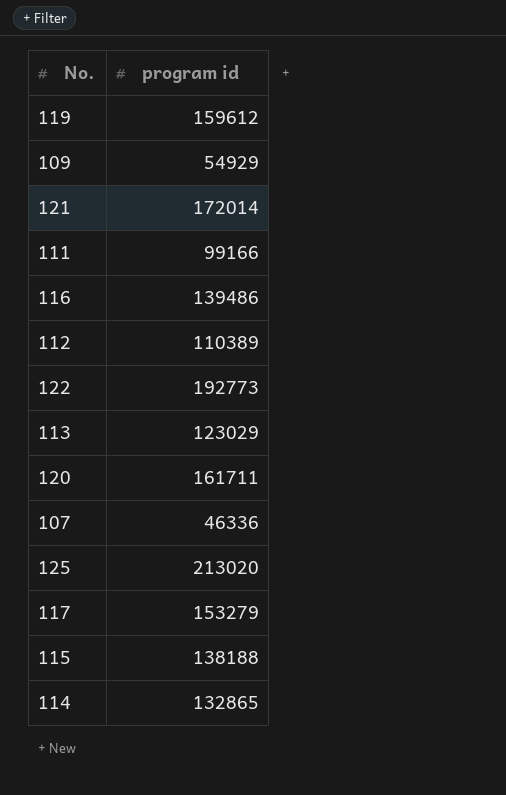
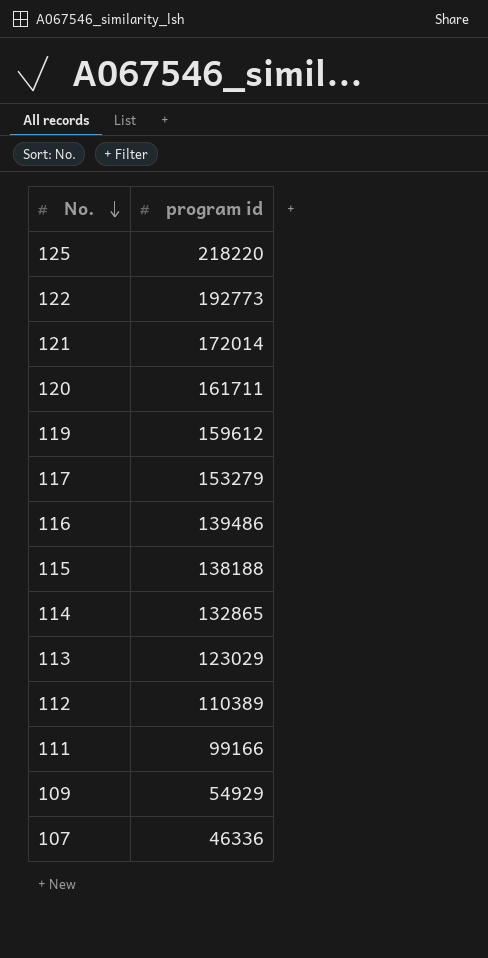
row order: none -> No. descending
125 | program id: 213020 -> 218220

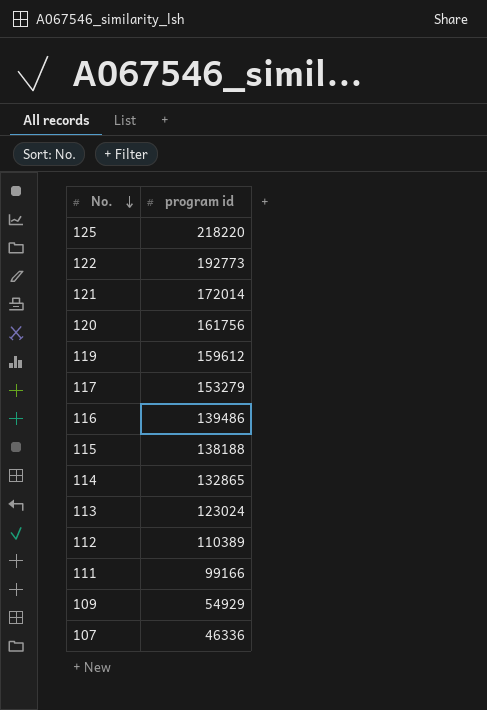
120 | program id: 161711 -> 161756
113 | program id: 123029 -> 123024

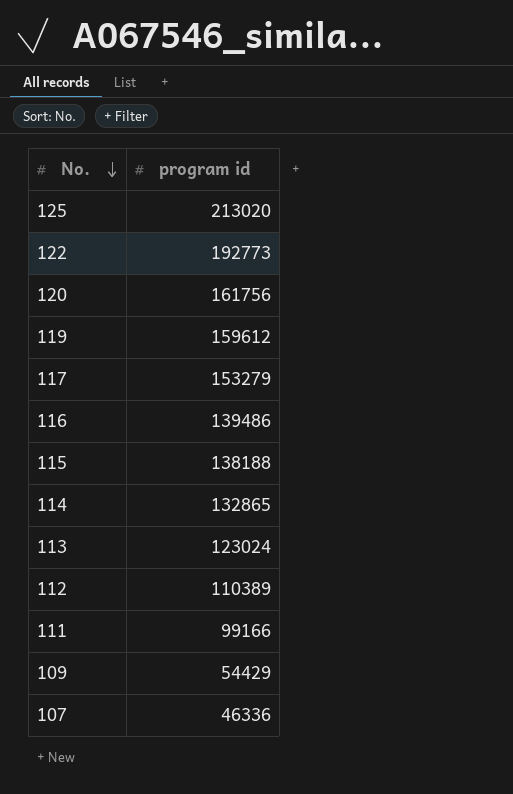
row 121: 172014 -> none
125 | program id: 218220 -> 213020
109 | program id: 54929 -> 54429

